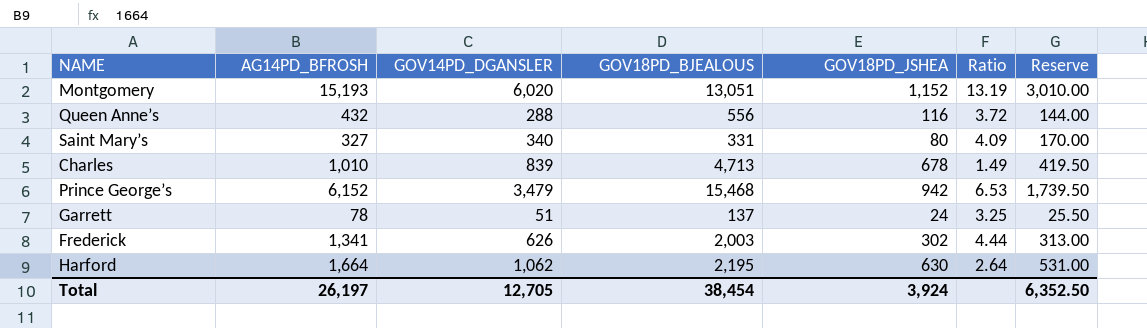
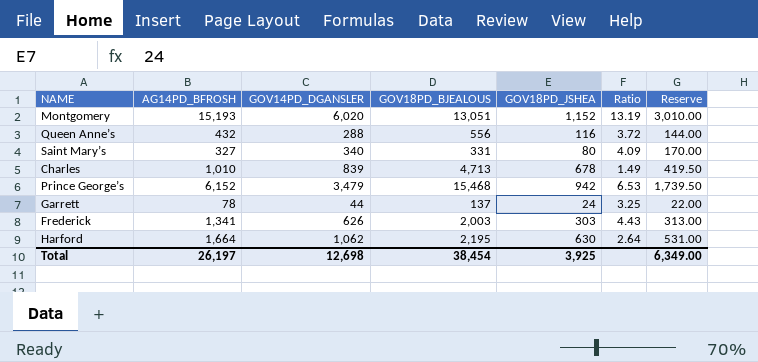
Garrett | GOV14PD_DGANSLER: 51 -> 44
Garrett | Reserve: 25.50 -> 22.00
Frederick | GOV18PD_JSHEA: 302 -> 303
Frederick | Ratio: 4.44 -> 4.43
Total | GOV14PD_DGANSLER: 12,705 -> 12,698
Total | GOV18PD_JSHEA: 3,924 -> 3,925
Total | Reserve: 6,352.50 -> 6,349.00

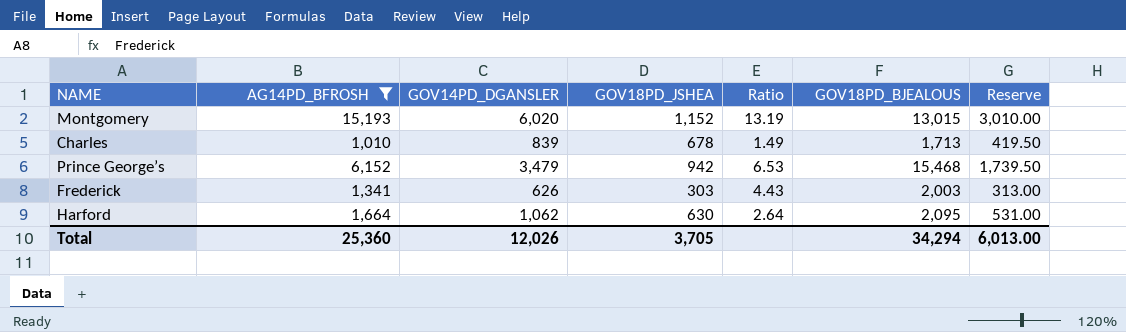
filter: none -> AG14PD_BFROSH >= 1,010
column GOV18PD_BJEALOUS | position: 4 -> 6
Montgomery | GOV18PD_BJEALOUS: 13,051 -> 13,015
Charles | GOV18PD_BJEALOUS: 4,713 -> 1,713
Harford | GOV18PD_BJEALOUS: 2,195 -> 2,095
Total | AG14PD_BFROSH: 26,197 -> 25,360
Total | GOV14PD_DGANSLER: 12,698 -> 12,026
Total | GOV18PD_JSHEA: 3,925 -> 3,705
Total | GOV18PD_BJEALOUS: 38,454 -> 34,294
Total | Reserve: 6,349.00 -> 6,013.00

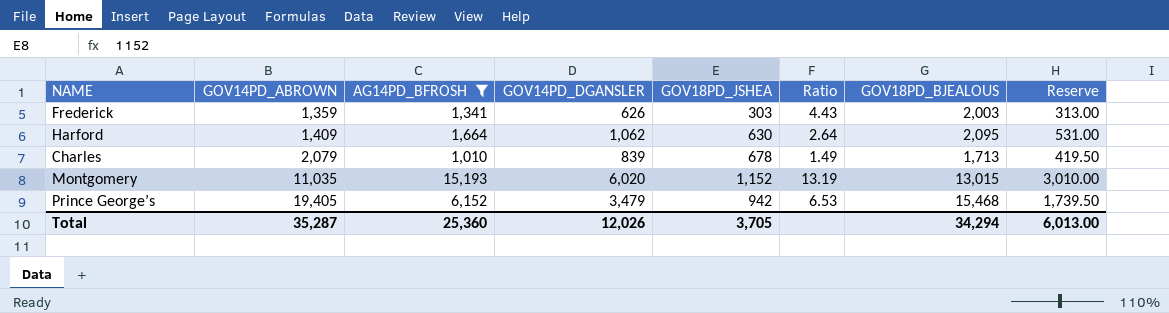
row order: none -> GOV14PD_ABROWN ascending
column GOV14PD_ABROWN | position: none -> 2

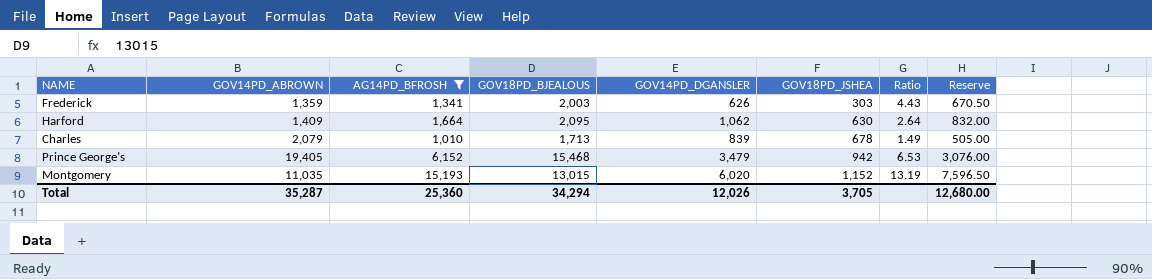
row order: GOV14PD_ABROWN ascending -> GOV18PD_JSHEA ascending
column GOV18PD_BJEALOUS | position: 7 -> 4
column Reserve | formula: [GOV14PD_DGANSLER] * 0.5 -> [AG14PD_BFROSH] * 0.5
Total | Reserve: 6,013.00 -> 12,680.00

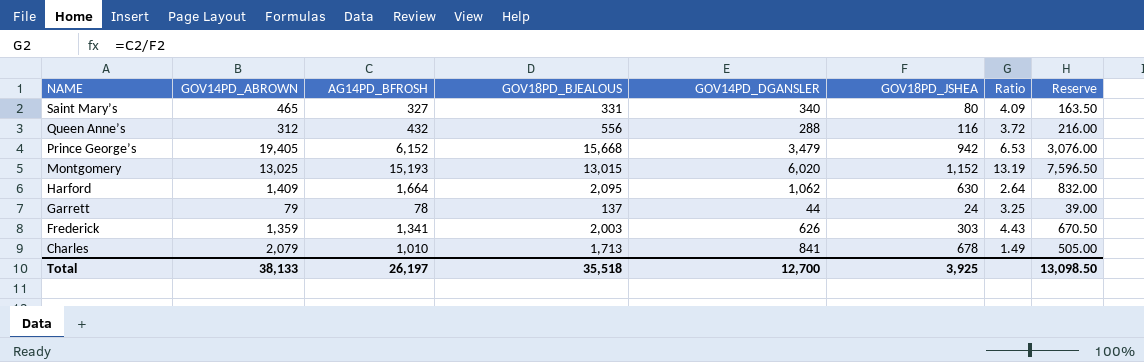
filter: AG14PD_BFROSH >= 1,010 -> none
row order: GOV18PD_JSHEA ascending -> NAME descending
Prince George’s | GOV18PD_BJEALOUS: 15,468 -> 15,668
Montgomery | GOV14PD_ABROWN: 11,035 -> 13,025
Charles | GOV14PD_DGANSLER: 839 -> 841
Total | GOV14PD_ABROWN: 35,287 -> 38,133
Total | AG14PD_BFROSH: 25,360 -> 26,197
Total | GOV18PD_BJEALOUS: 34,294 -> 35,518
Total | GOV14PD_DGANSLER: 12,026 -> 12,700
Total | GOV18PD_JSHEA: 3,705 -> 3,925
Total | Reserve: 12,680.00 -> 13,098.50

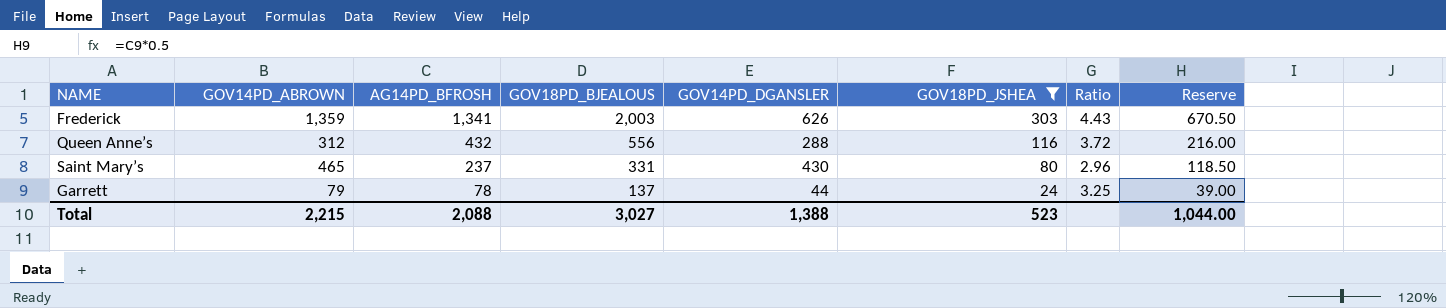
filter: none -> GOV18PD_JSHEA <= 303
row order: NAME descending -> AG14PD_BFROSH descending
Saint Mary’s | AG14PD_BFROSH: 327 -> 237
Saint Mary’s | GOV14PD_DGANSLER: 340 -> 430
Saint Mary’s | Ratio: 4.09 -> 2.96
Saint Mary’s | Reserve: 163.50 -> 118.50
Total | GOV14PD_ABROWN: 38,133 -> 2,215
Total | AG14PD_BFROSH: 26,197 -> 2,088
Total | GOV18PD_BJEALOUS: 35,518 -> 3,027
Total | GOV14PD_DGANSLER: 12,700 -> 1,388
Total | GOV18PD_JSHEA: 3,925 -> 523
Total | Reserve: 13,098.50 -> 1,044.00

